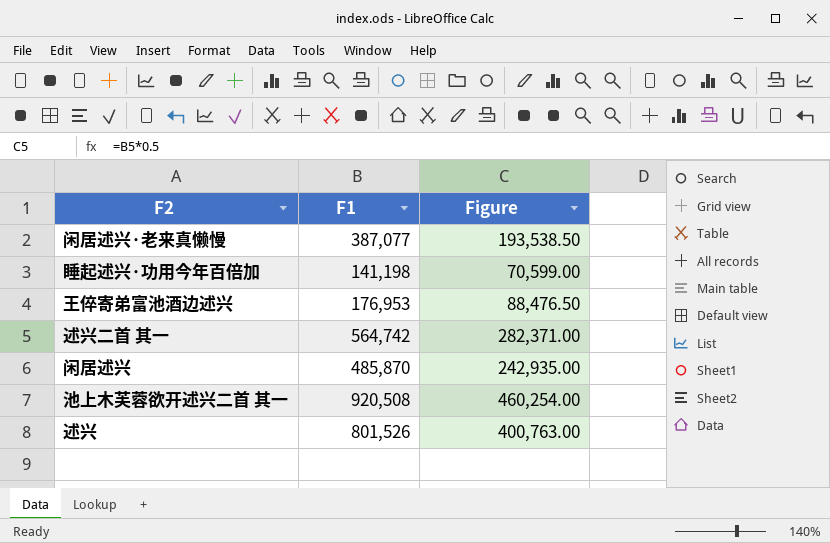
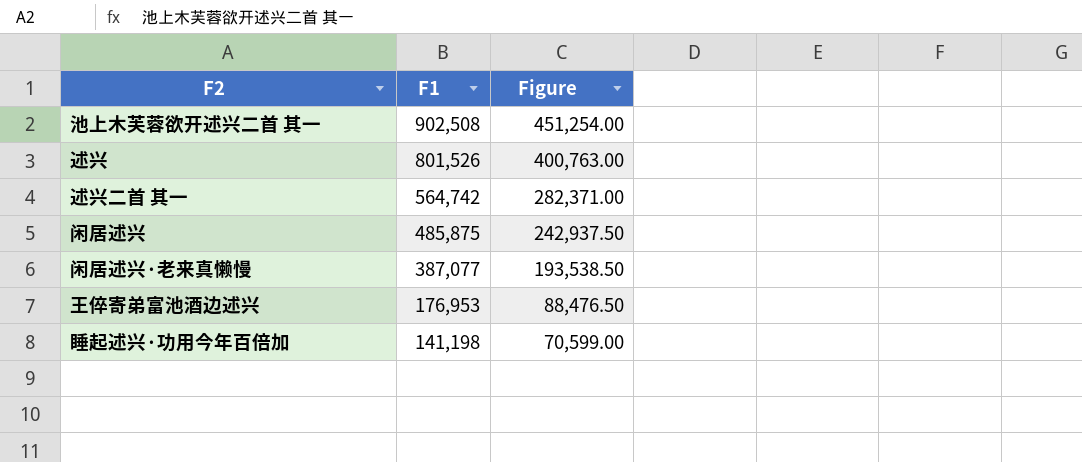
row order: none -> F1 descending
池上木芙蓉欲开述兴二首 其一 | F1: 920,508 -> 902,508
池上木芙蓉欲开述兴二首 其一 | Figure: 460,254.00 -> 451,254.00
闲居述兴 | F1: 485,870 -> 485,875
闲居述兴 | Figure: 242,935.00 -> 242,937.50

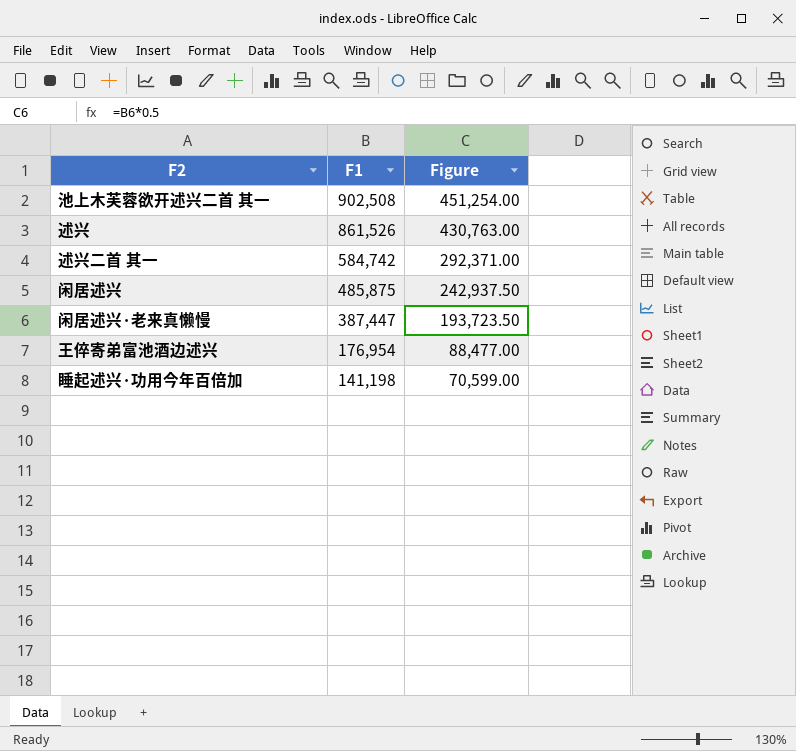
述兴 | F1: 801,526 -> 861,526
述兴 | Figure: 400,763.00 -> 430,763.00
述兴二首 其一 | F1: 564,742 -> 584,742
述兴二首 其一 | Figure: 282,371.00 -> 292,371.00
闲居述兴·老来真懒慢 | F1: 387,077 -> 387,447
闲居述兴·老来真懒慢 | Figure: 193,538.50 -> 193,723.50
王倅寄弟富池酒边述兴 | F1: 176,953 -> 176,954
王倅寄弟富池酒边述兴 | Figure: 88,476.50 -> 88,477.00

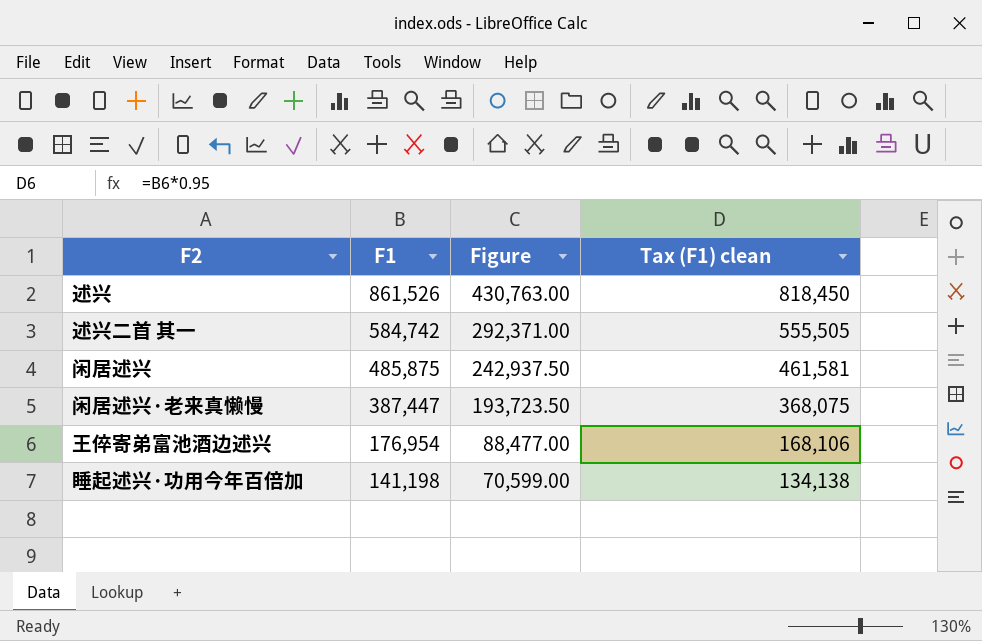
column Tax (F1) clean | formula: none -> [F1] * 0.95
row 池上木芙蓉欲开述兴二首 其一: 902,508 | 451,254.00 -> none

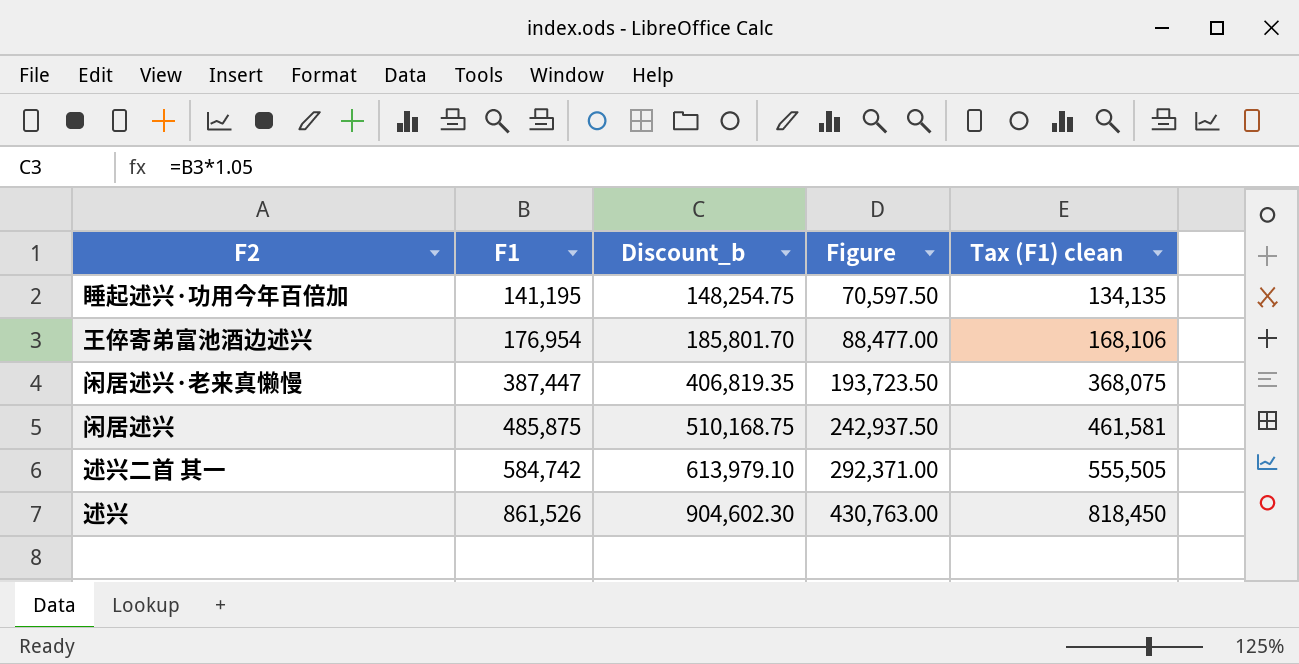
row order: F1 descending -> F1 ascending
column Discount_b | formula: none -> [F1] * 1.05
睡起述兴·功用今年百倍加 | F1: 141,198 -> 141,195
睡起述兴·功用今年百倍加 | Figure: 70,599.00 -> 70,597.50
睡起述兴·功用今年百倍加 | Tax (F1) clean: 134,138 -> 134,135

